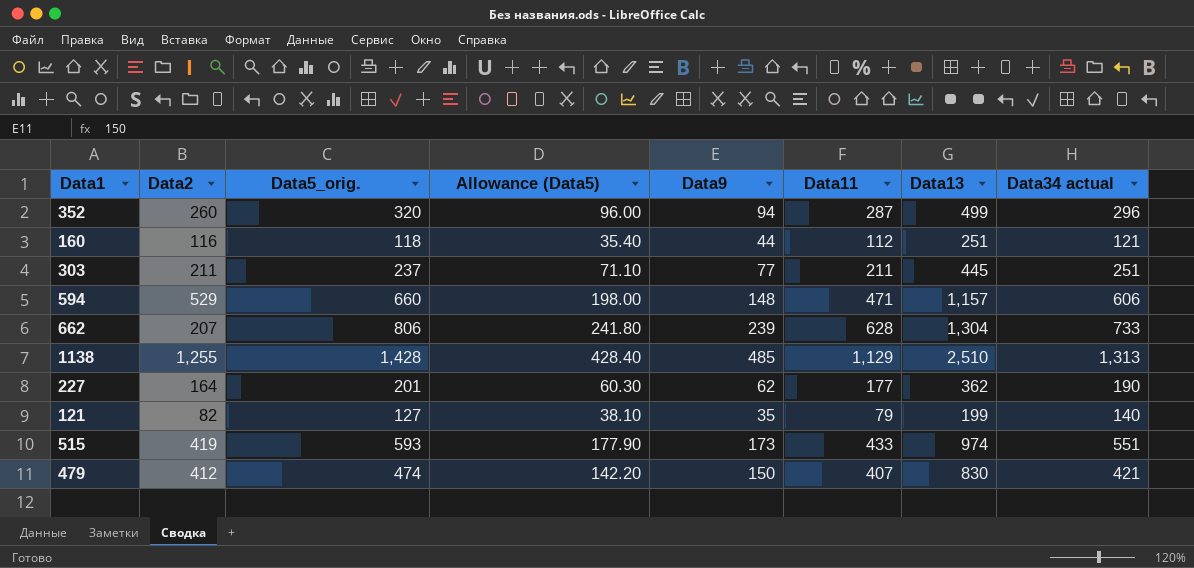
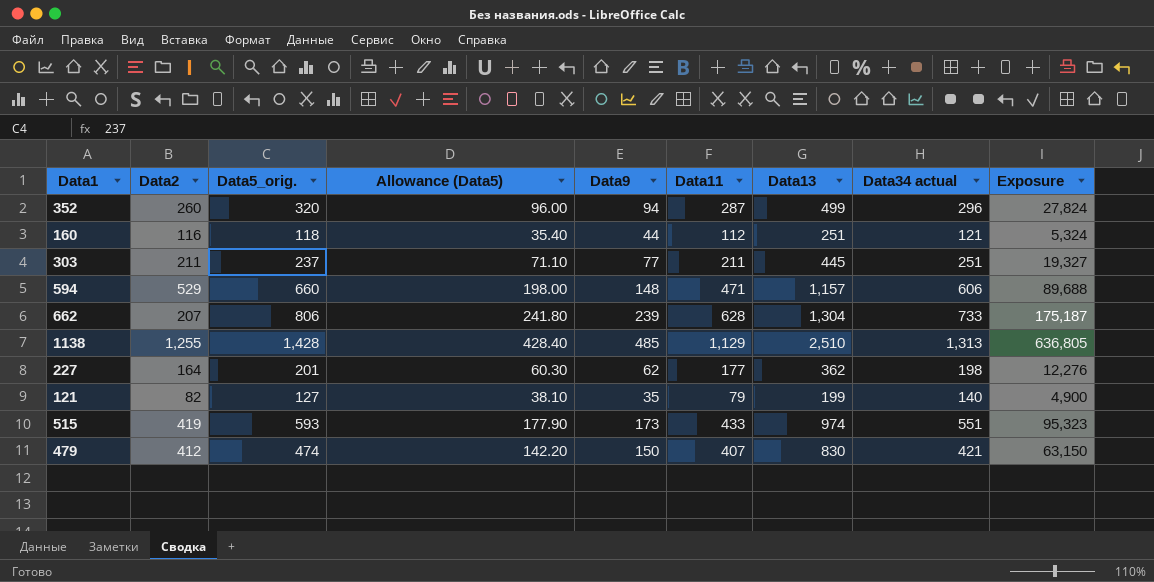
column Exposure | formula: none -> [Data9] * [Data34 actual]
227 | Data34 actual: 190 -> 198

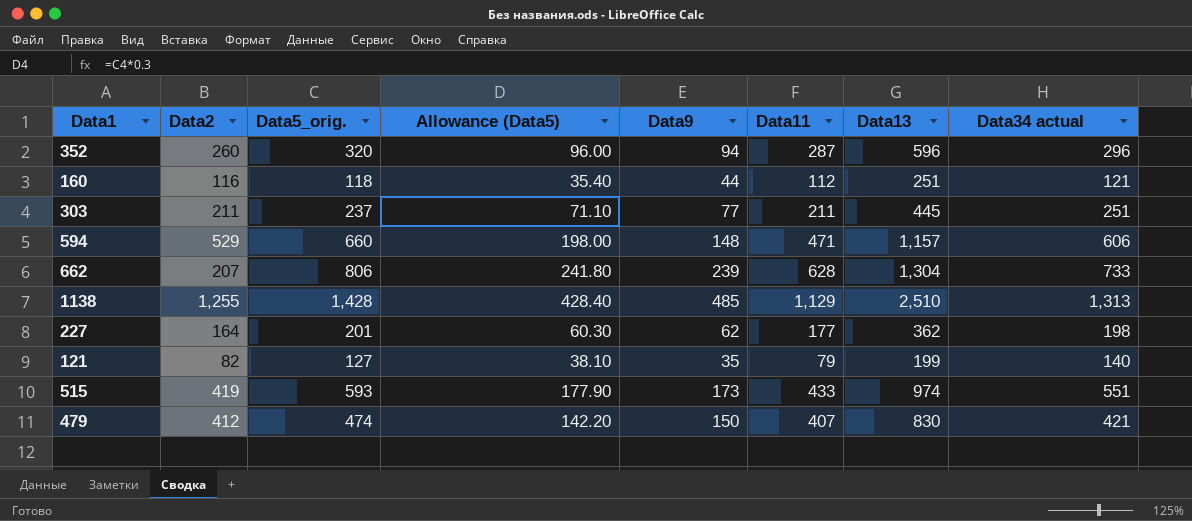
column Exposure | formula: [Data9] * [Data34 actual] -> none
352 | Data13: 499 -> 596

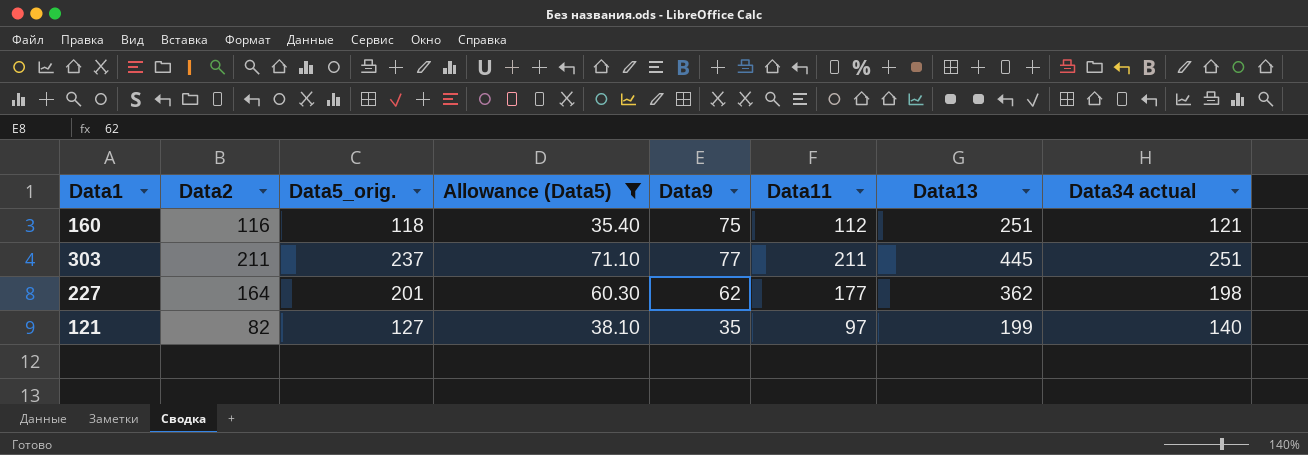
filter: none -> Allowance (Data5) <= 71.10
160 | Data9: 44 -> 75
121 | Data11: 79 -> 97

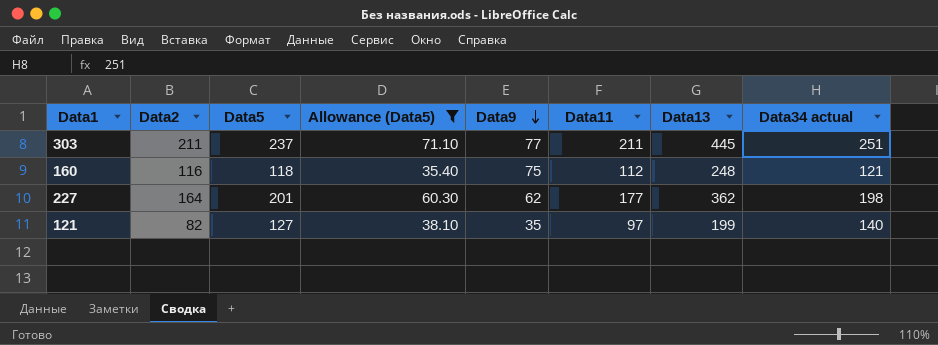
row order: none -> Data9 descending
column name: Data5_orig. -> Data5
160 | Data13: 251 -> 248

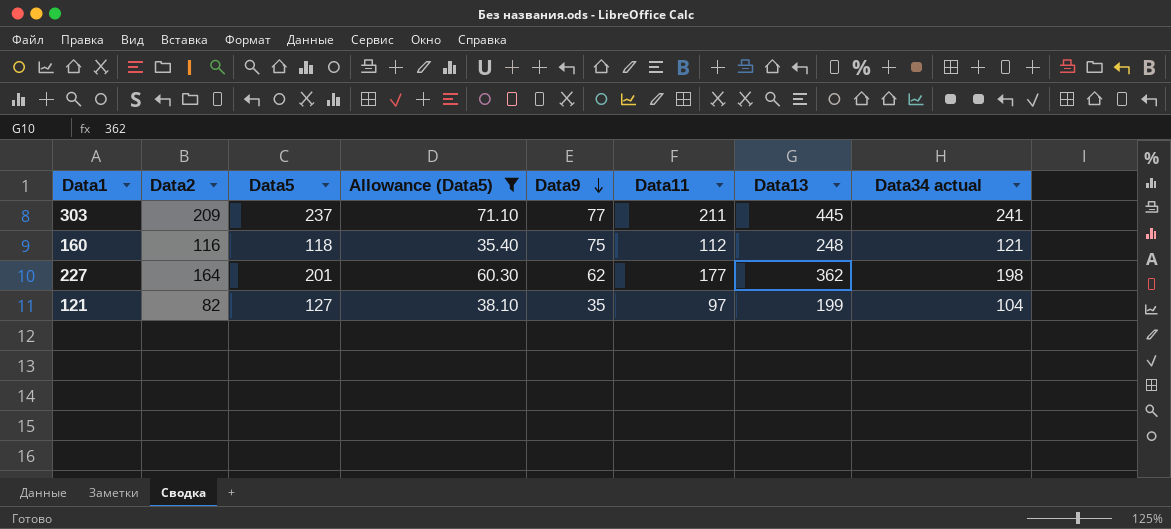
303 | Data2: 211 -> 209
303 | Data34 actual: 251 -> 241
121 | Data34 actual: 140 -> 104

